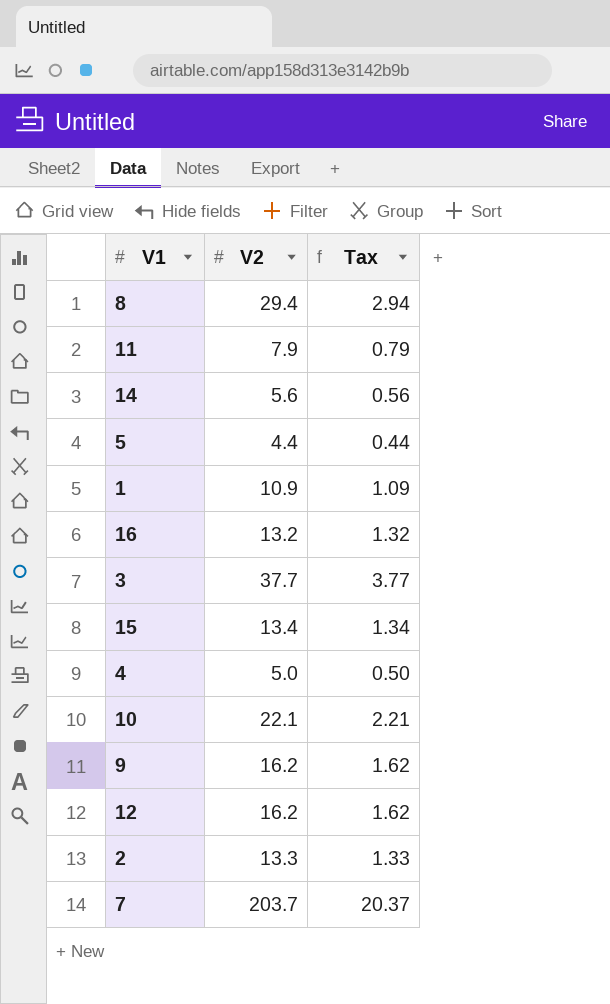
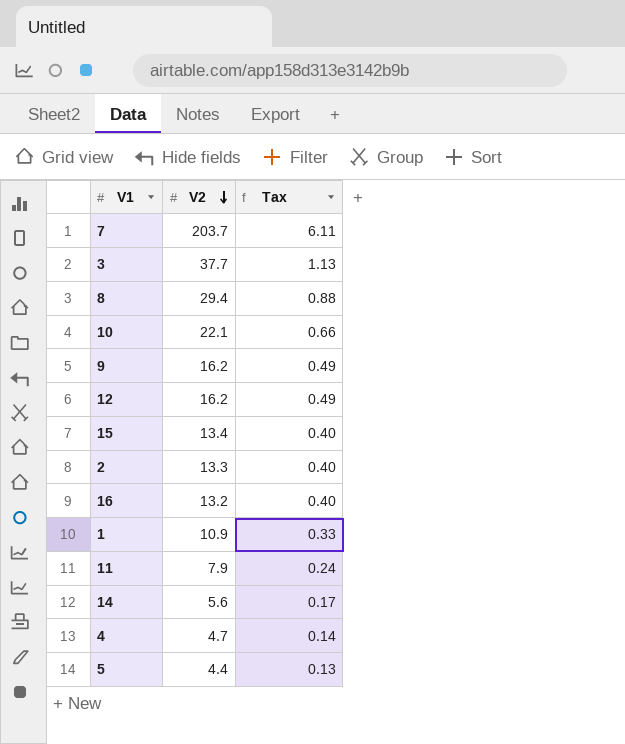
row order: none -> V2 descending
column Tax | formula: [V2] * 0.1 -> [V2] * 0.03
4 | V2: 5.0 -> 4.7

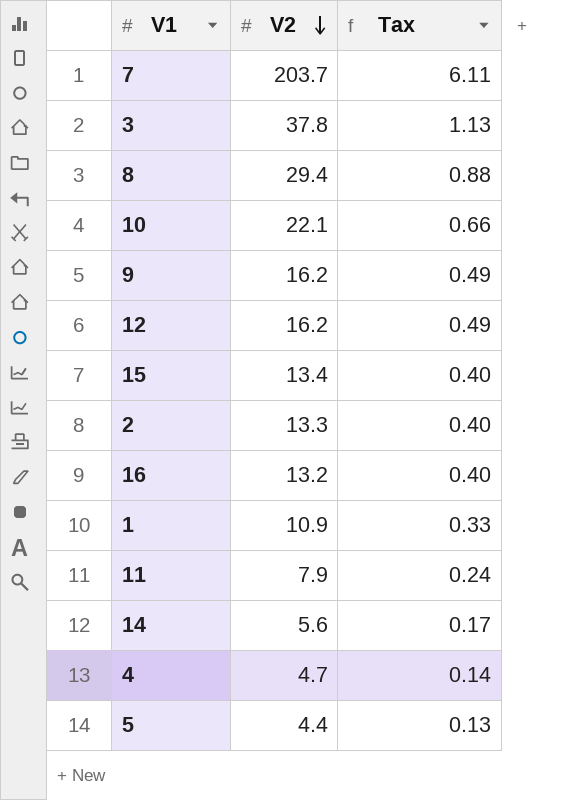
3 | V2: 37.7 -> 37.8

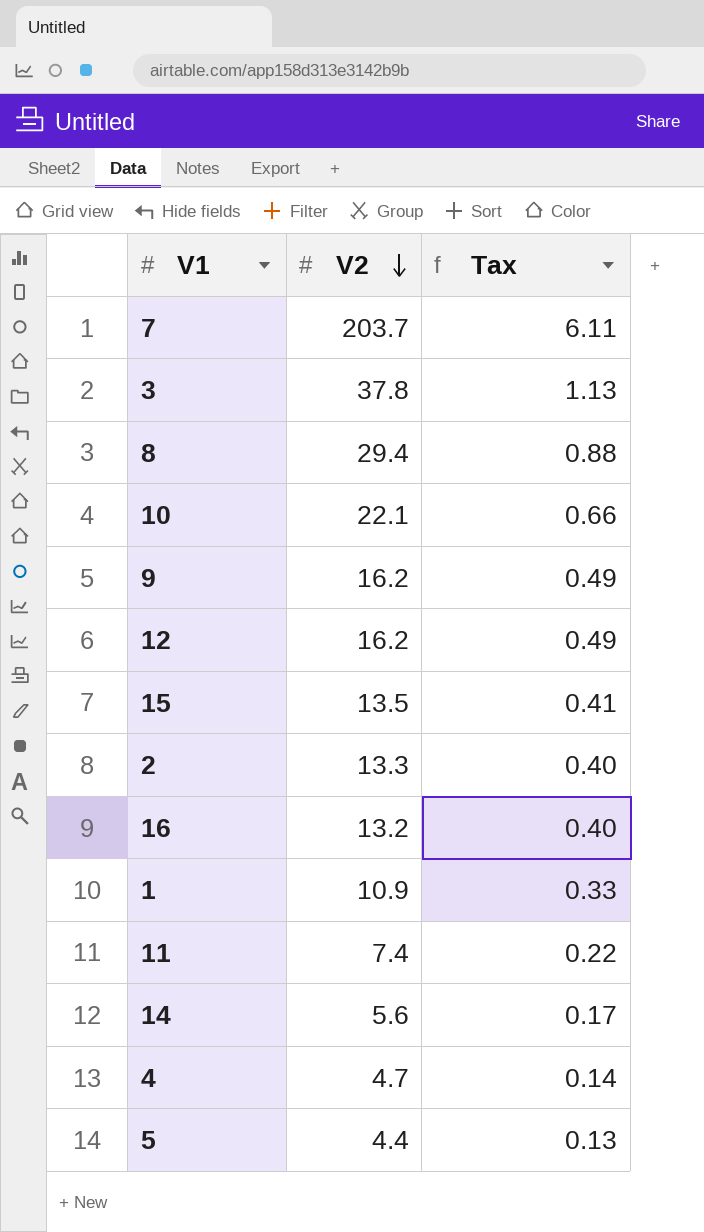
15 | V2: 13.4 -> 13.5
15 | Tax: 0.40 -> 0.41
11 | V2: 7.9 -> 7.4
11 | Tax: 0.24 -> 0.22

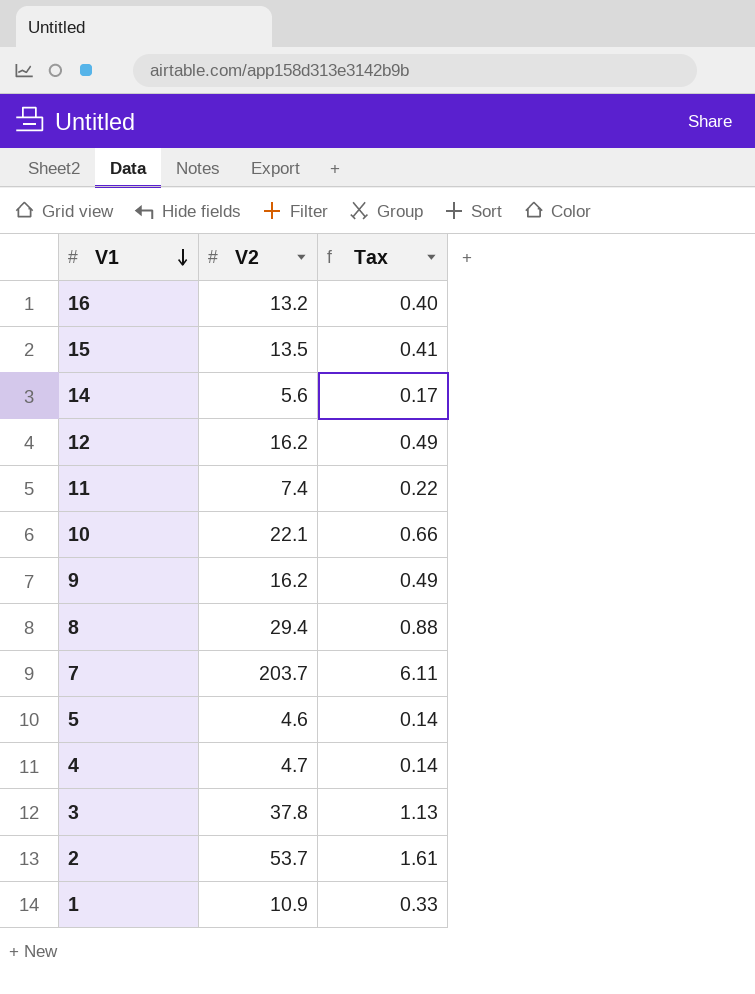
row order: V2 descending -> V1 descending
5 | V2: 4.4 -> 4.6
5 | Tax: 0.13 -> 0.14
2 | V2: 13.3 -> 53.7
2 | Tax: 0.40 -> 1.61

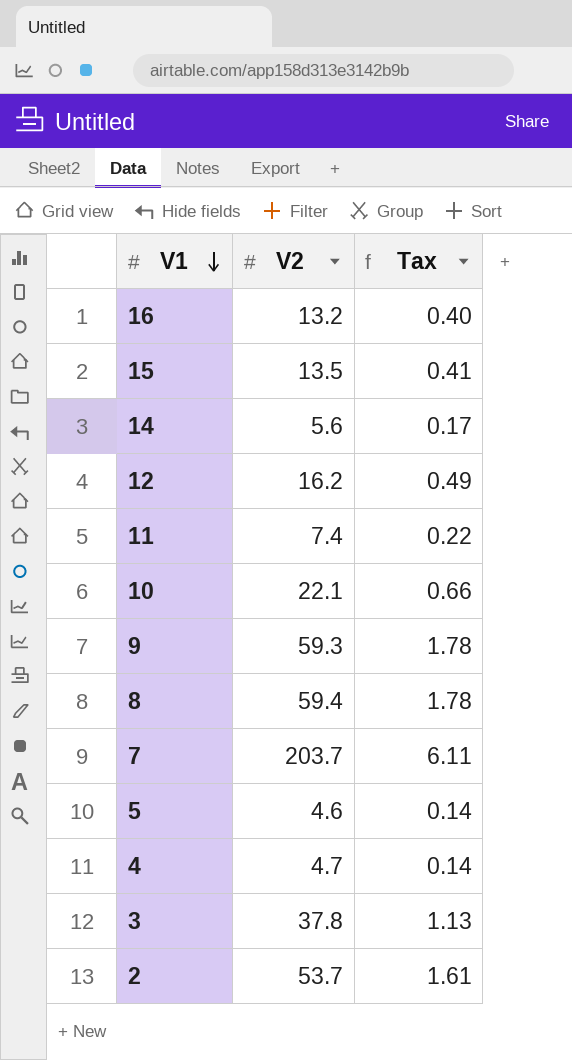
row 1: 10.9 | 0.33 -> none
9 | V2: 16.2 -> 59.3
9 | Tax: 0.49 -> 1.78
8 | V2: 29.4 -> 59.4
8 | Tax: 0.88 -> 1.78

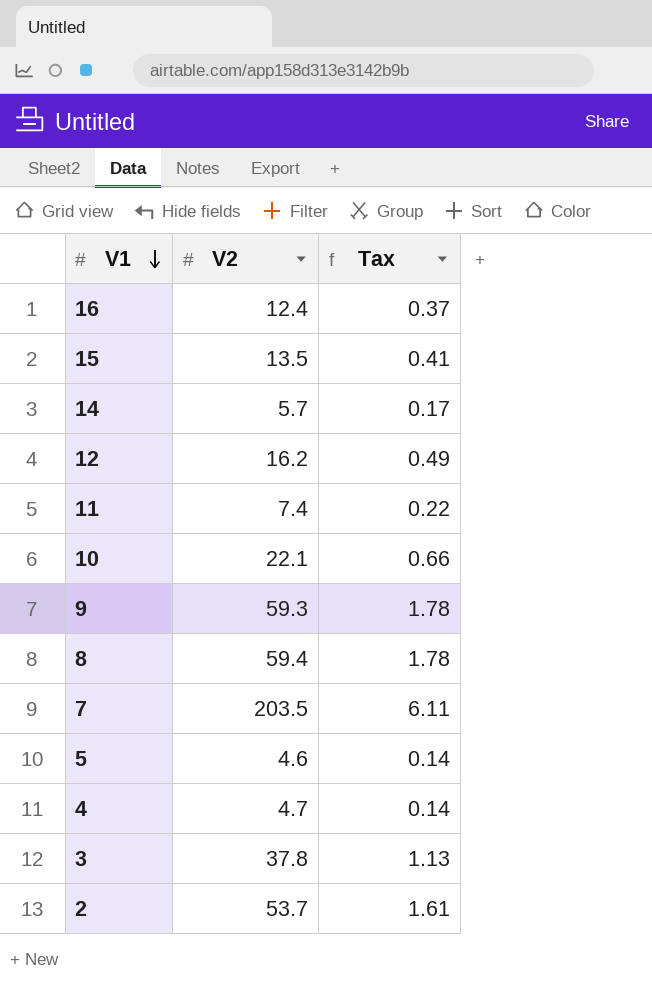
16 | V2: 13.2 -> 12.4
16 | Tax: 0.40 -> 0.37
14 | V2: 5.6 -> 5.7
7 | V2: 203.7 -> 203.5

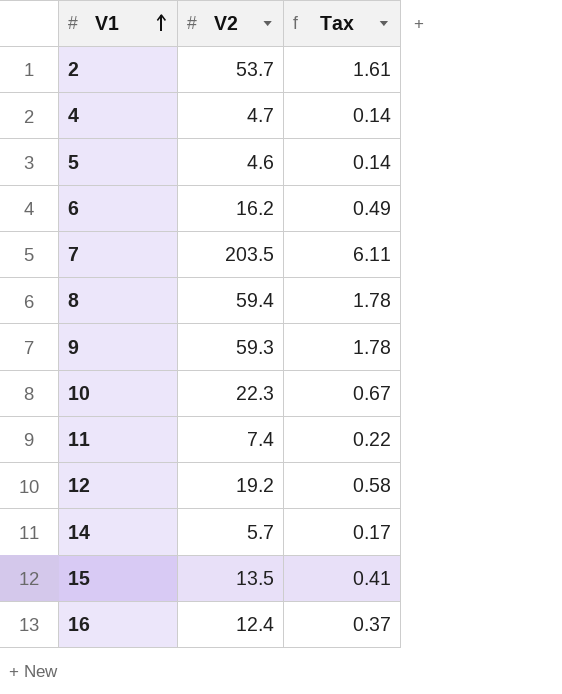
row order: V1 descending -> V1 ascending
row 3: 37.8 | 1.13 -> none
row 6: none -> 16.2 | 0.49
10 | V2: 22.1 -> 22.3
10 | Tax: 0.66 -> 0.67
12 | V2: 16.2 -> 19.2
12 | Tax: 0.49 -> 0.58

